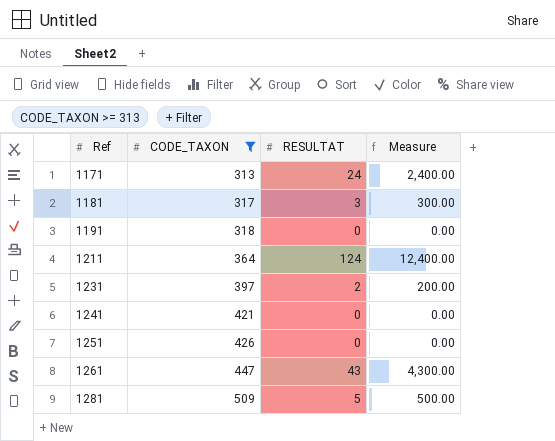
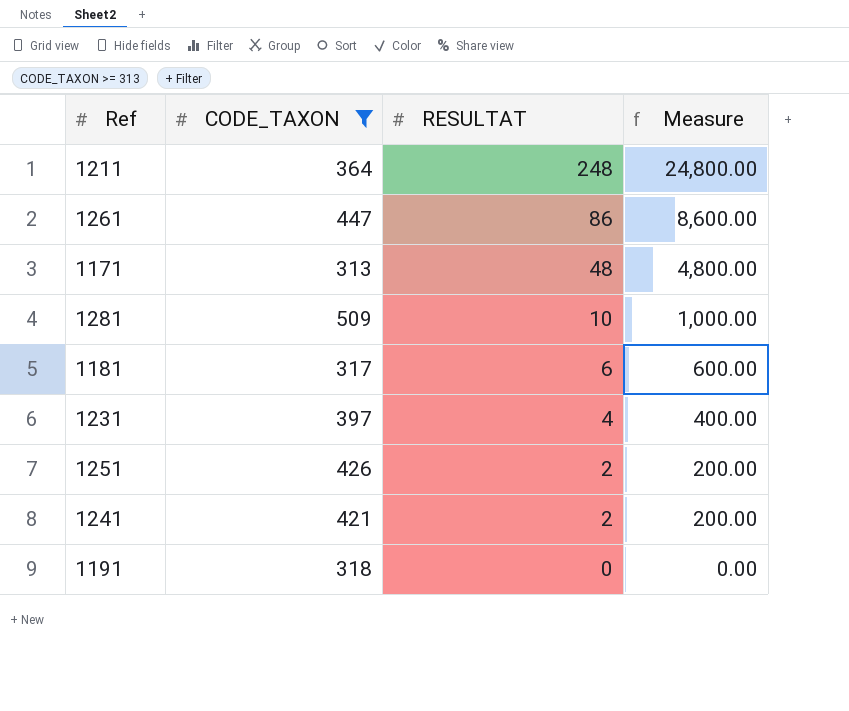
row order: Ref ascending -> RESULTAT descending
1211 | RESULTAT: 124 -> 248
1211 | Measure: 12,400.00 -> 24,800.00
1261 | RESULTAT: 43 -> 86
1261 | Measure: 4,300.00 -> 8,600.00
1171 | RESULTAT: 24 -> 48
1171 | Measure: 2,400.00 -> 4,800.00
1281 | RESULTAT: 5 -> 10
1281 | Measure: 500.00 -> 1,000.00
1181 | RESULTAT: 3 -> 6
1181 | Measure: 300.00 -> 600.00
1231 | RESULTAT: 2 -> 4
1231 | Measure: 200.00 -> 400.00
1251 | RESULTAT: 0 -> 2
1251 | Measure: 0.00 -> 200.00
1241 | RESULTAT: 0 -> 2
1241 | Measure: 0.00 -> 200.00

